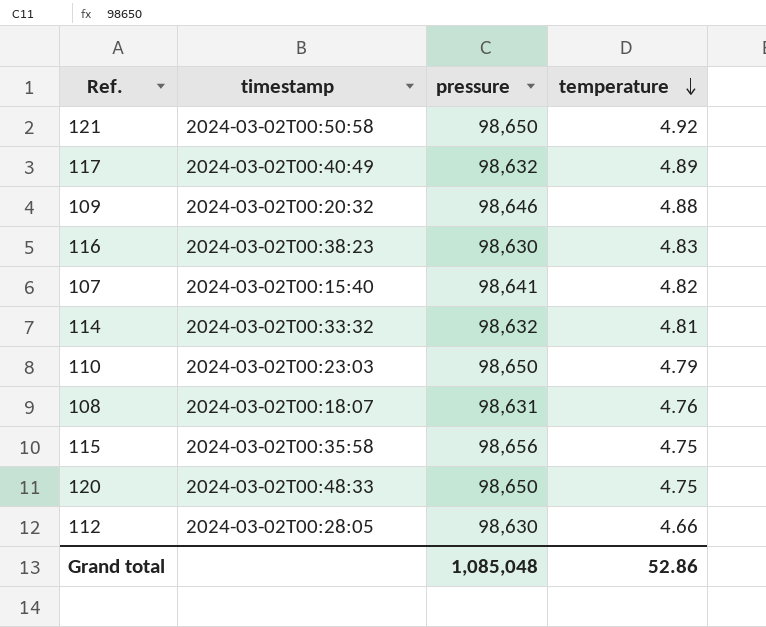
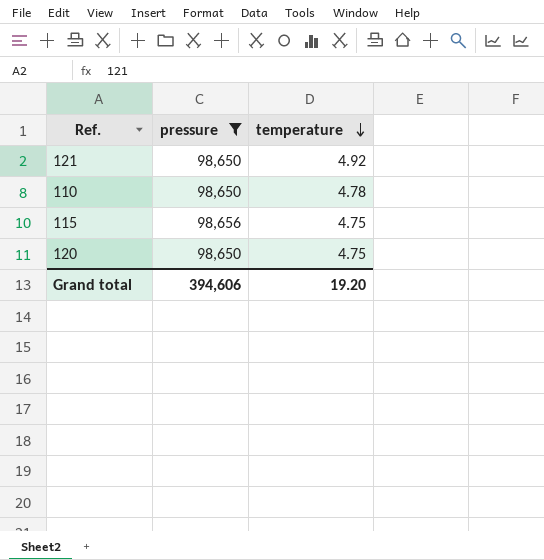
filter: none -> pressure >= 98,650
column timestamp | position: 2 -> none
110 | temperature: 4.79 -> 4.78
Grand total | pressure: 1,085,048 -> 394,606
Grand total | temperature: 52.86 -> 19.20

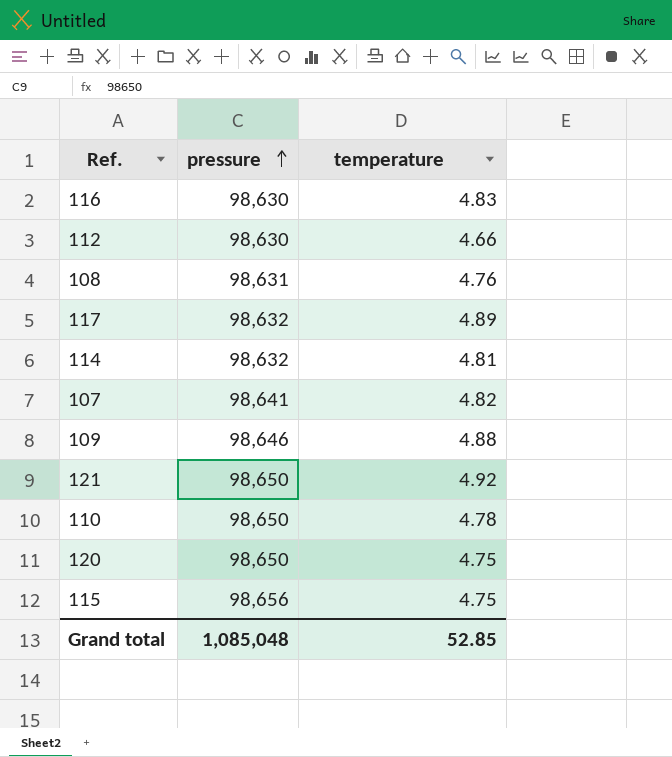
filter: pressure >= 98,650 -> none
row order: temperature descending -> pressure ascending
Grand total | pressure: 394,606 -> 1,085,048
Grand total | temperature: 19.20 -> 52.85

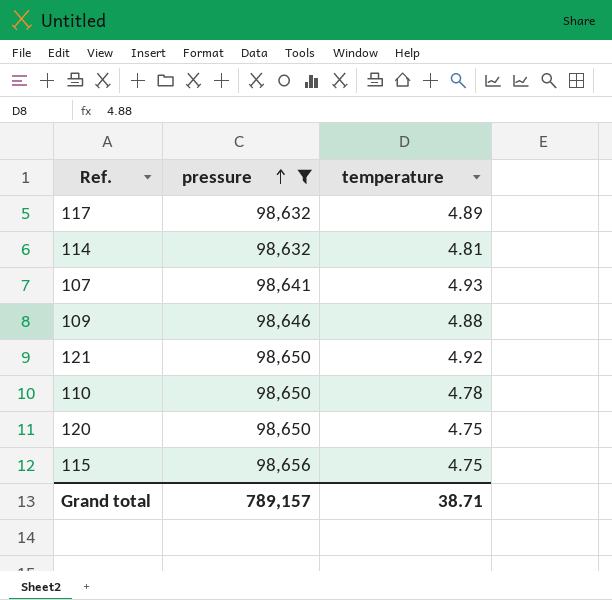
filter: none -> pressure >= 98,632
107 | temperature: 4.82 -> 4.93
Grand total | pressure: 1,085,048 -> 789,157
Grand total | temperature: 52.85 -> 38.71

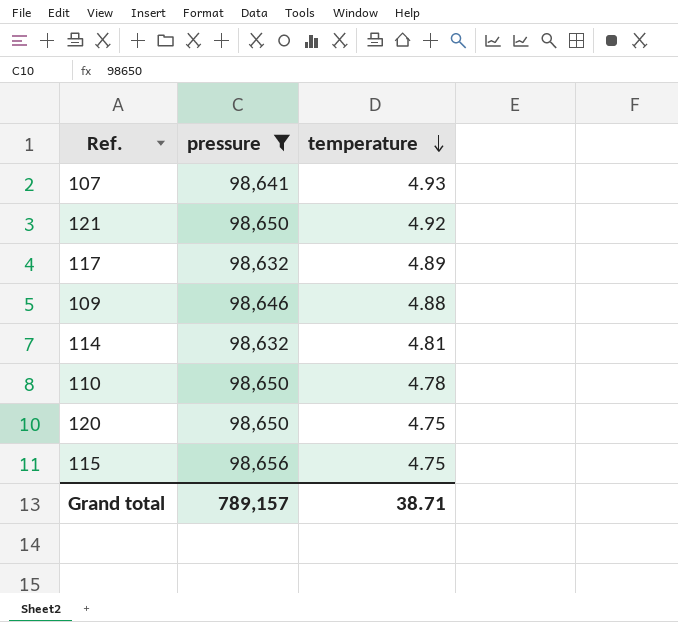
row order: pressure ascending -> temperature descending

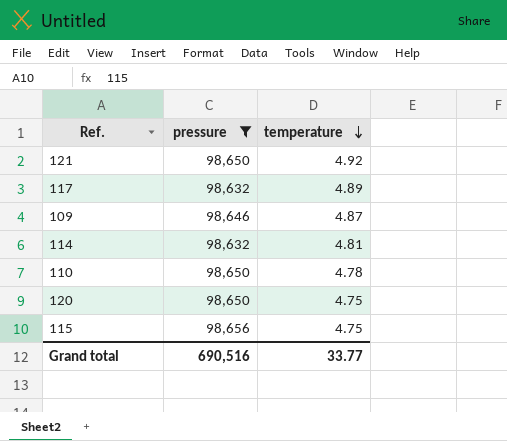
row 107: 98,641 | 4.93 -> none
109 | temperature: 4.88 -> 4.87
Grand total | pressure: 789,157 -> 690,516
Grand total | temperature: 38.71 -> 33.77

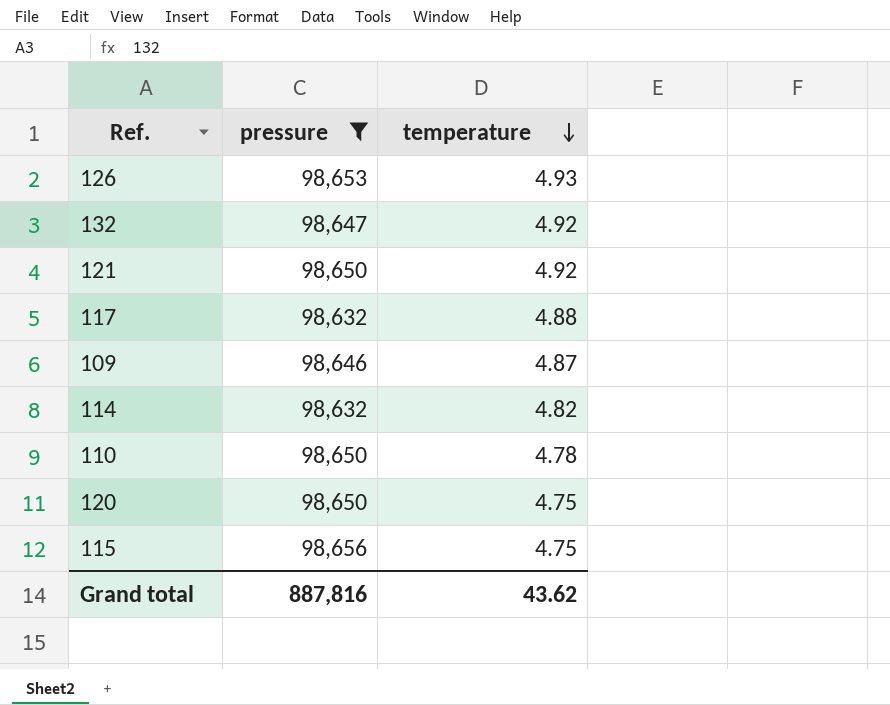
row 126: none -> 98,653 | 4.93
row 132: none -> 98,647 | 4.92
117 | temperature: 4.89 -> 4.88
114 | temperature: 4.81 -> 4.82
Grand total | pressure: 690,516 -> 887,816
Grand total | temperature: 33.77 -> 43.62

